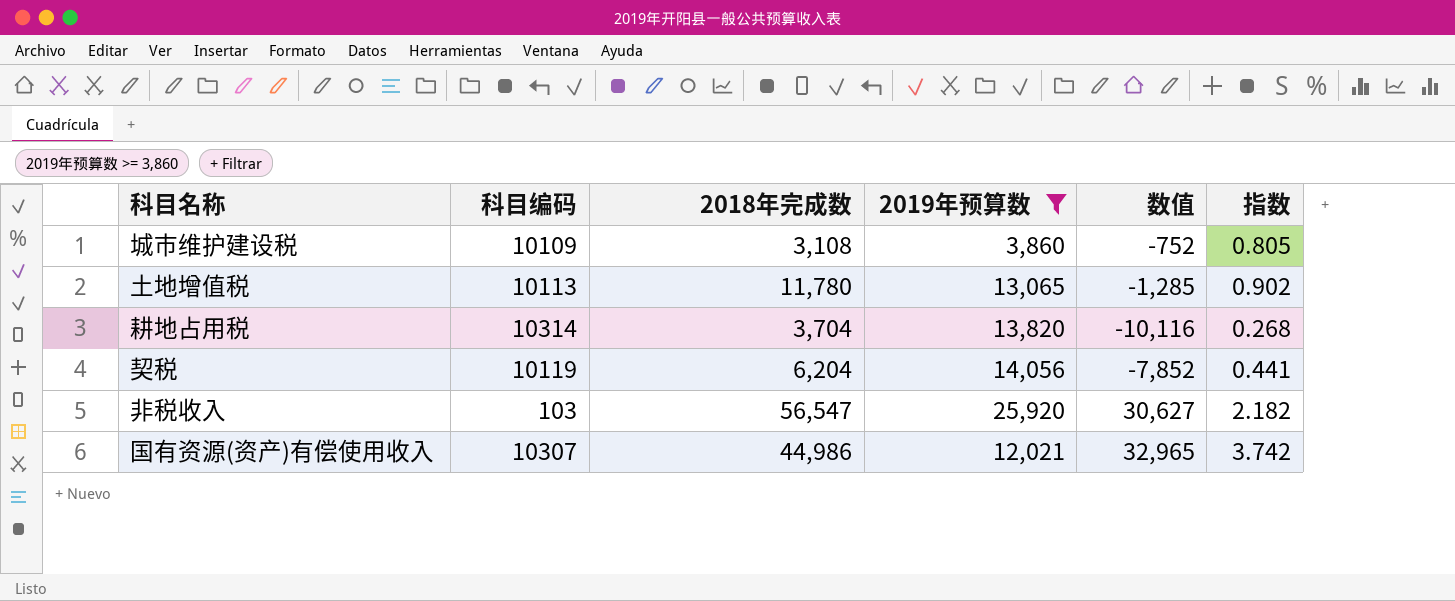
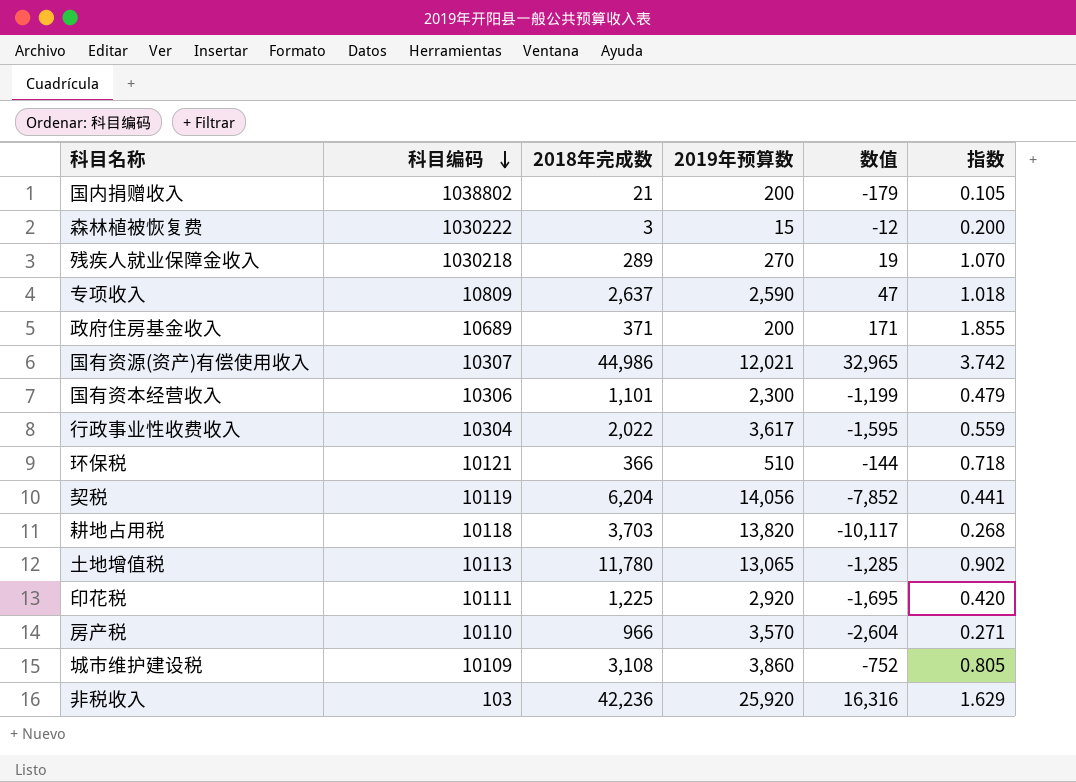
filter: 2019年预算数 >= 3,860 -> none
row order: none -> 科目编码 descending
耕地占用税 | 科目编码: 10314 -> 10118
耕地占用税 | 2018年完成数: 3,704 -> 3,703
耕地占用税 | 数值: -10,116 -> -10,117
非税收入 | 2018年完成数: 56,547 -> 42,236
非税收入 | 数值: 30,627 -> 16,316
非税收入 | 指数: 2.182 -> 1.629

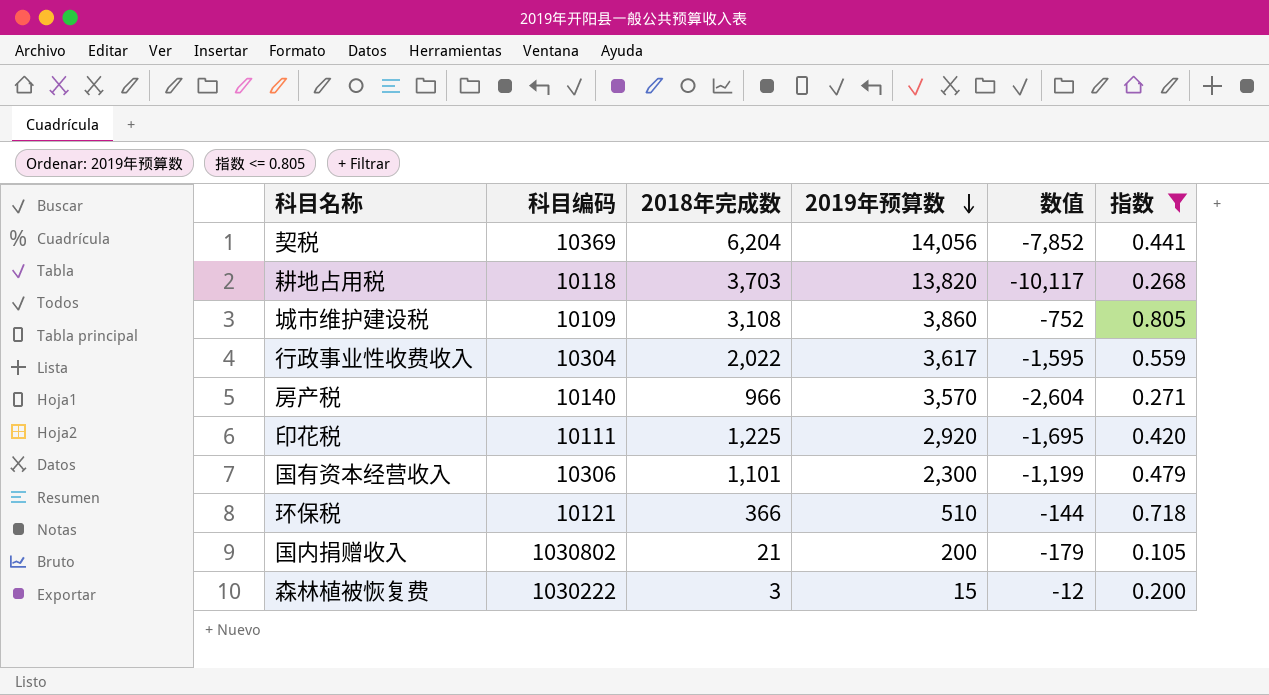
filter: none -> 指数 <= 0.805
row order: 科目编码 descending -> 2019年预算数 descending
契税 | 科目编码: 10119 -> 10369
房产税 | 科目编码: 10110 -> 10140
国内捐赠收入 | 科目编码: 1038802 -> 1030802

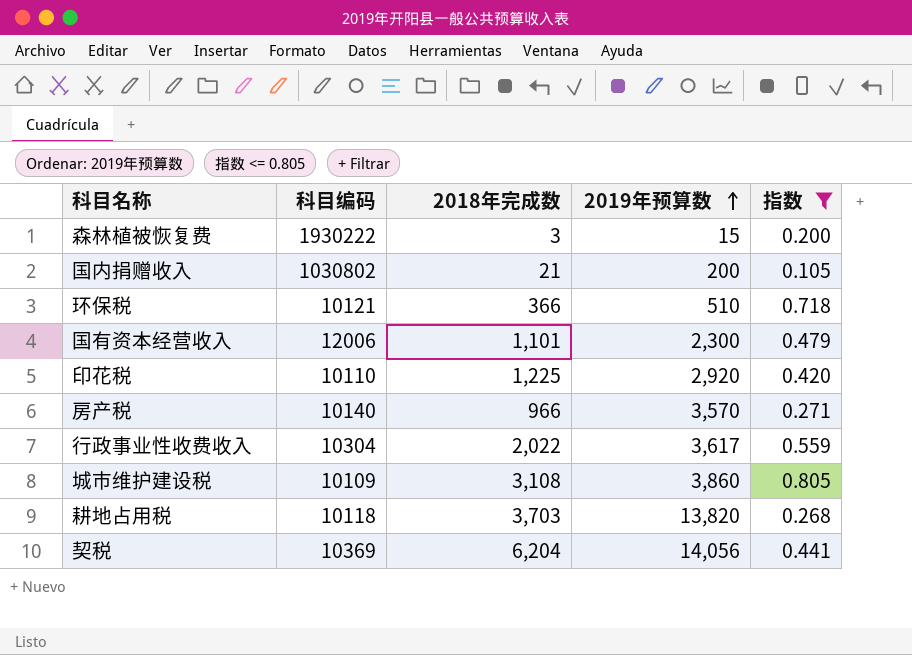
row order: 2019年预算数 descending -> 2019年预算数 ascending
column 数值 | formula: [2018年完成数] - [2019年预算数] -> none
森林植被恢复费 | 科目编码: 1030222 -> 1930222
国有资本经营收入 | 科目编码: 10306 -> 12006
印花税 | 科目编码: 10111 -> 10110

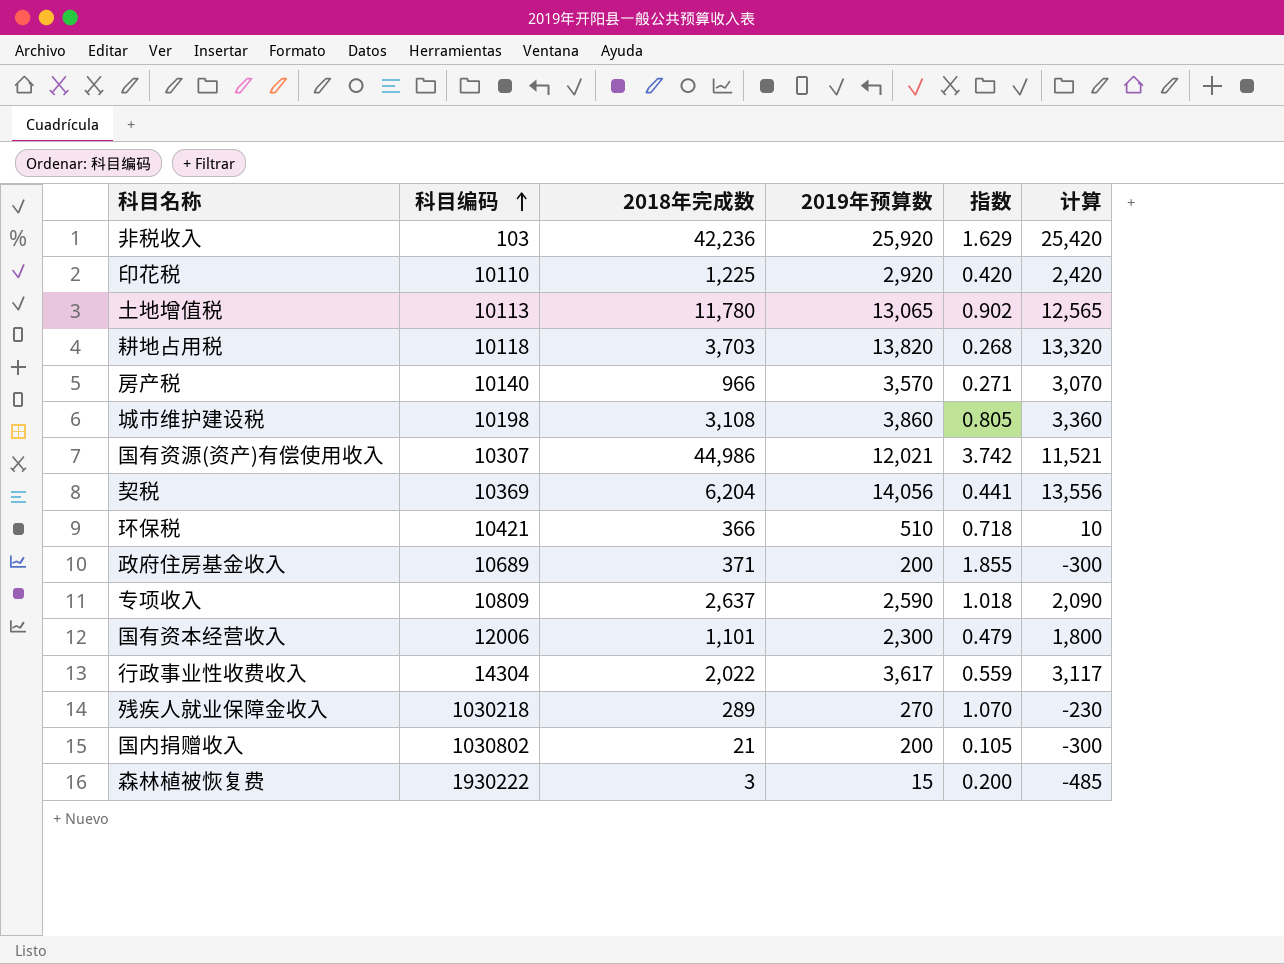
filter: 指数 <= 0.805 -> none
row order: 2019年预算数 ascending -> 科目编码 ascending
column 计算 | formula: none -> [2019年预算数] - 500
城市维护建设税 | 科目编码: 10109 -> 10198
环保税 | 科目编码: 10121 -> 10421
行政事业性收费收入 | 科目编码: 10304 -> 14304

